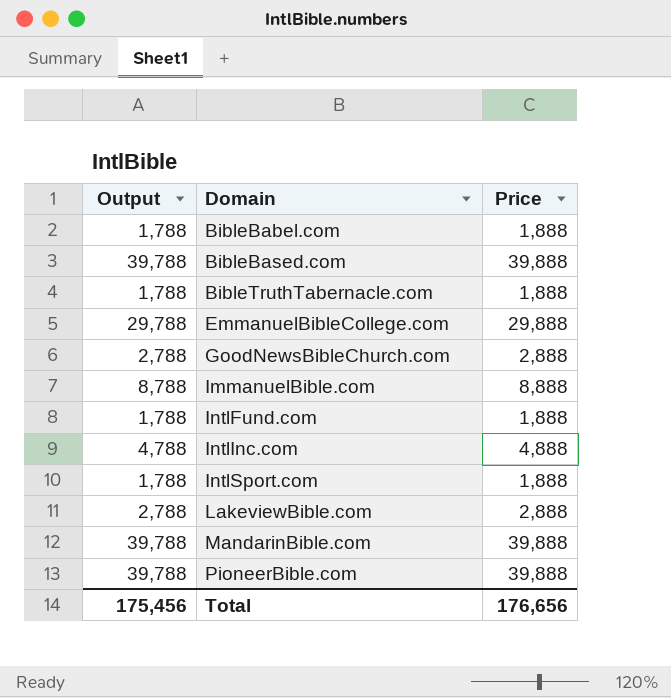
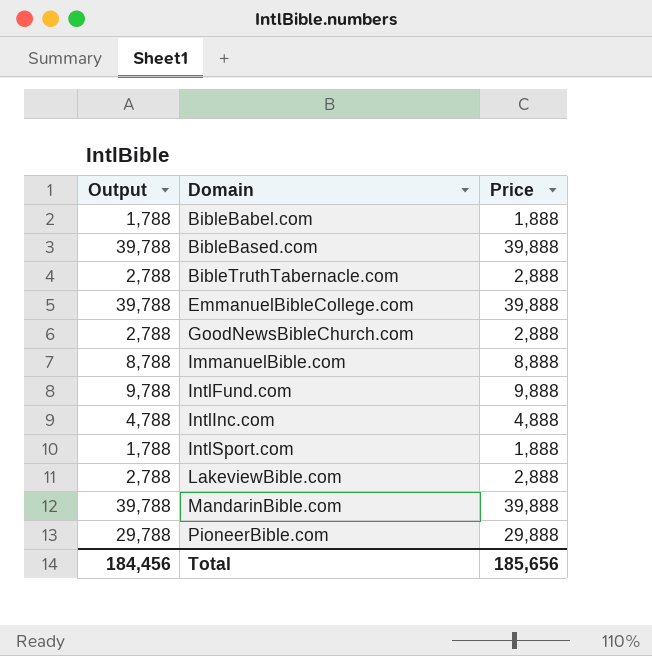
BibleTruthTabernacle.com | Output: 1,788 -> 2,788
BibleTruthTabernacle.com | Price: 1,888 -> 2,888
EmmanuelBibleCollege.com | Output: 29,788 -> 39,788
EmmanuelBibleCollege.com | Price: 29,888 -> 39,888
IntlFund.com | Output: 1,788 -> 9,788
IntlFund.com | Price: 1,888 -> 9,888
PioneerBible.com | Output: 39,788 -> 29,788
PioneerBible.com | Price: 39,888 -> 29,888
Total | Output: 175,456 -> 184,456
Total | Price: 176,656 -> 185,656

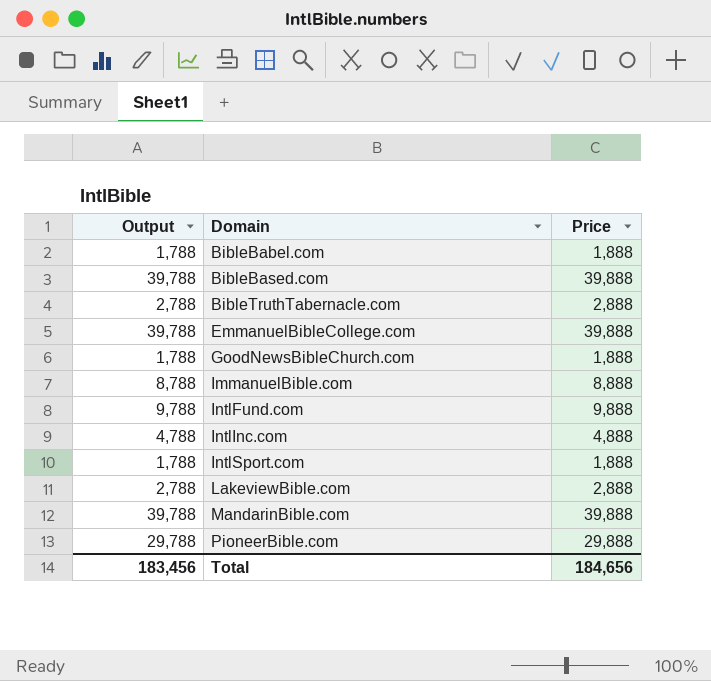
GoodNewsBibleChurch.com | Output: 2,788 -> 1,788
GoodNewsBibleChurch.com | Price: 2,888 -> 1,888
Total | Output: 184,456 -> 183,456
Total | Price: 185,656 -> 184,656

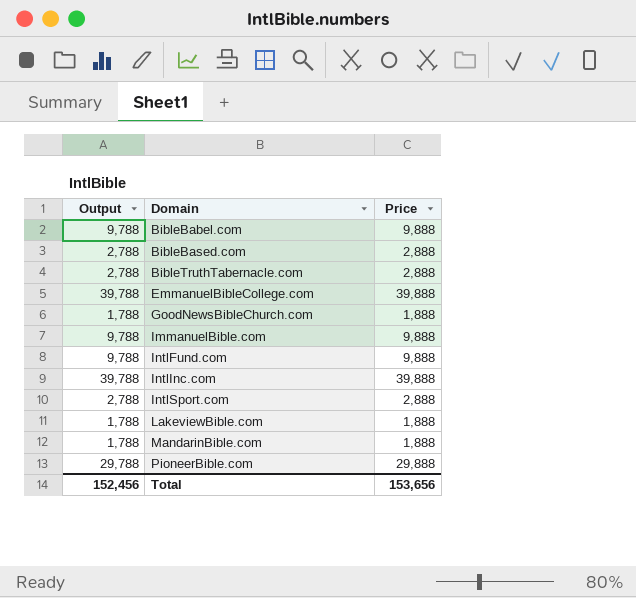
BibleBabel.com | Output: 1,788 -> 9,788
BibleBabel.com | Price: 1,888 -> 9,888
BibleBased.com | Output: 39,788 -> 2,788
BibleBased.com | Price: 39,888 -> 2,888
ImmanuelBible.com | Output: 8,788 -> 9,788
ImmanuelBible.com | Price: 8,888 -> 9,888
IntlInc.com | Output: 4,788 -> 39,788
IntlInc.com | Price: 4,888 -> 39,888
IntlSport.com | Output: 1,788 -> 2,788
IntlSport.com | Price: 1,888 -> 2,888
LakeviewBible.com | Output: 2,788 -> 1,788
LakeviewBible.com | Price: 2,888 -> 1,888
MandarinBible.com | Output: 39,788 -> 1,788
MandarinBible.com | Price: 39,888 -> 1,888
Total | Output: 183,456 -> 152,456
Total | Price: 184,656 -> 153,656

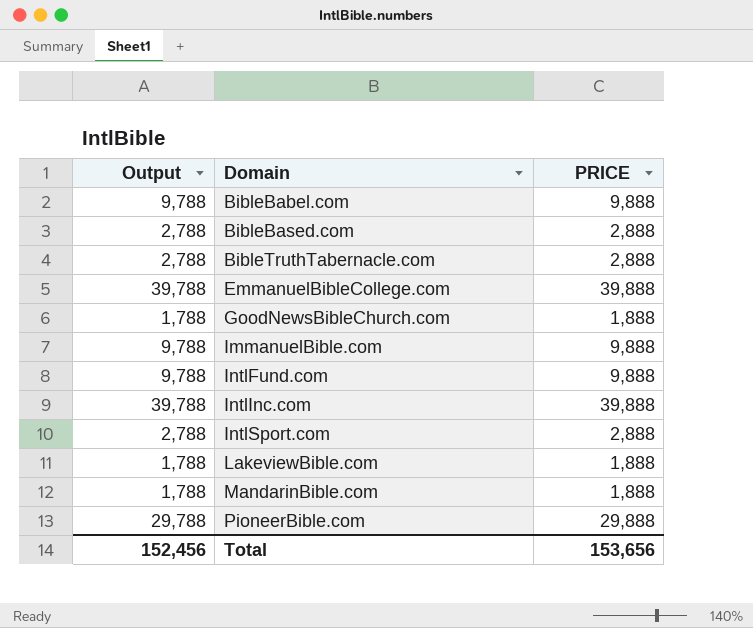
column name: Price -> PRICE

